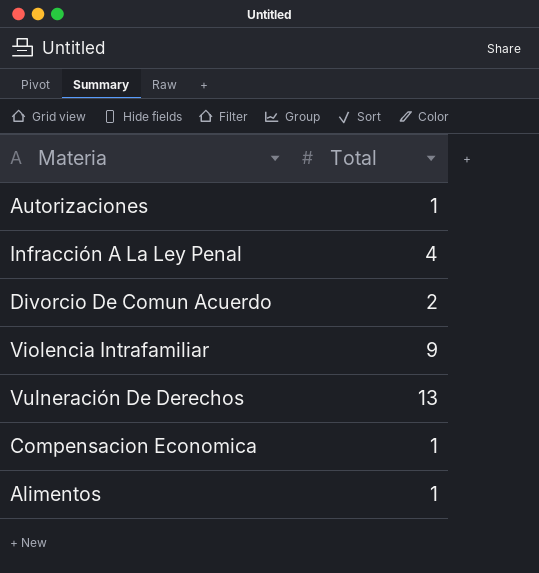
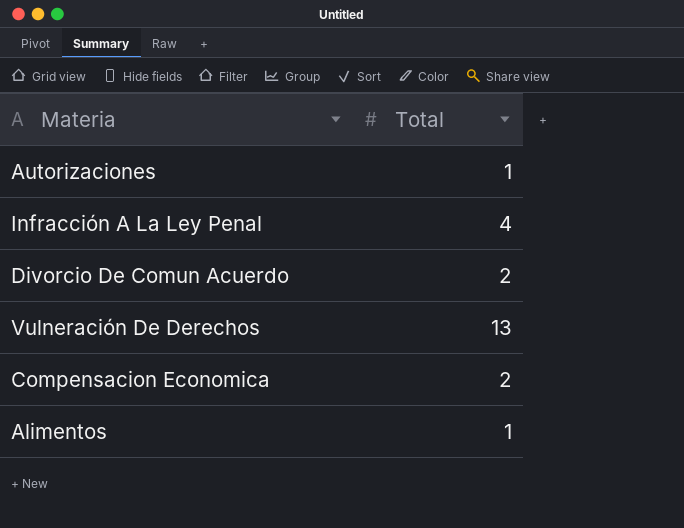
row Violencia Intrafamiliar: 9 -> none
Compensacion Economica | Total: 1 -> 2

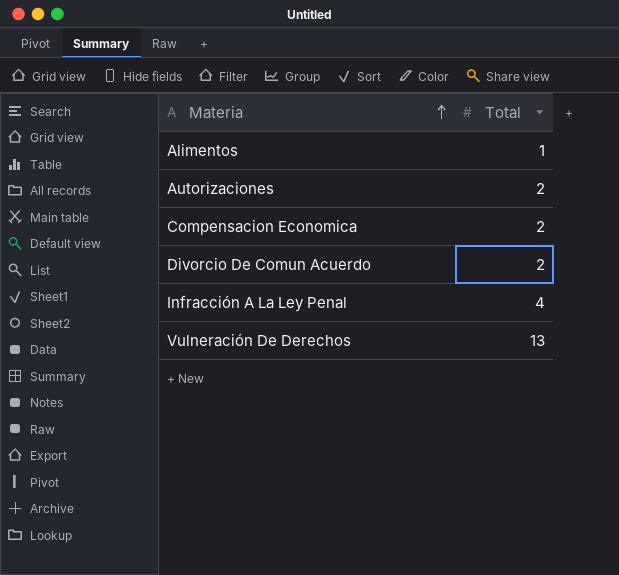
row order: none -> Materia ascending
Autorizaciones | Total: 1 -> 2

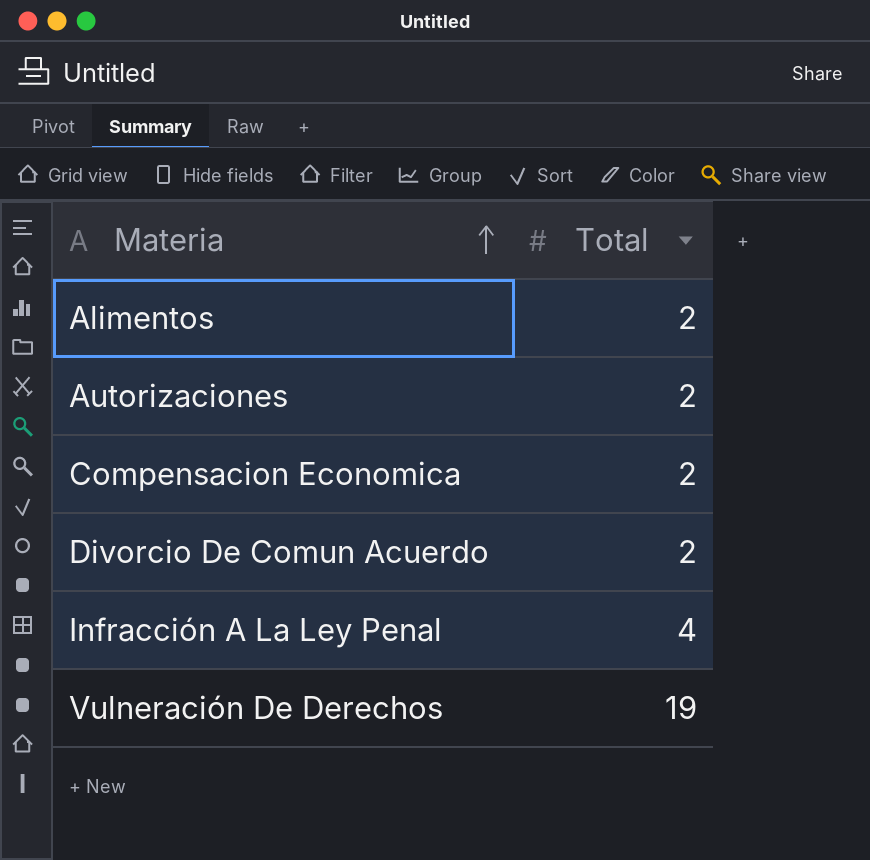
Alimentos | Total: 1 -> 2
Vulneración De Derechos | Total: 13 -> 19

